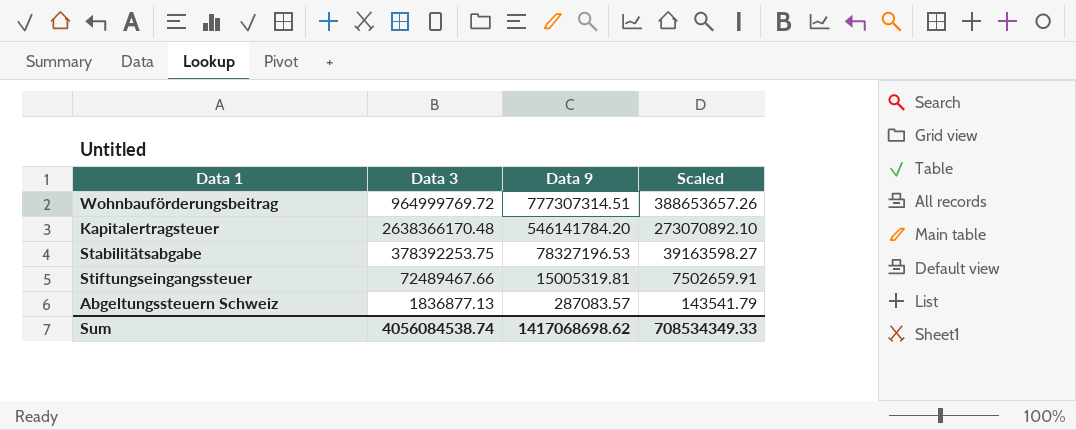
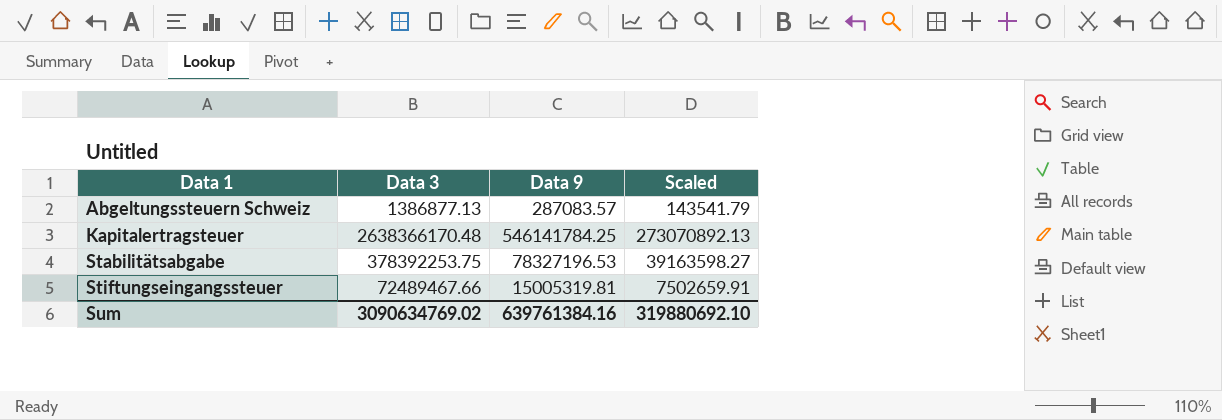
row order: Data 9 descending -> Data 1 ascending
row Wohnbauförderungsbeitrag: 964999769.72 | 777307314.51 | 388653657.26 -> none
Abgeltungssteuern Schweiz | Data 3: 1836877.13 -> 1386877.13
Kapitalertragsteuer | Data 9: 546141784.20 -> 546141784.25
Kapitalertragsteuer | Scaled: 273070892.10 -> 273070892.13
Sum | Data 3: 4056084538.74 -> 3090634769.02
Sum | Data 9: 1417068698.62 -> 639761384.16
Sum | Scaled: 708534349.33 -> 319880692.10

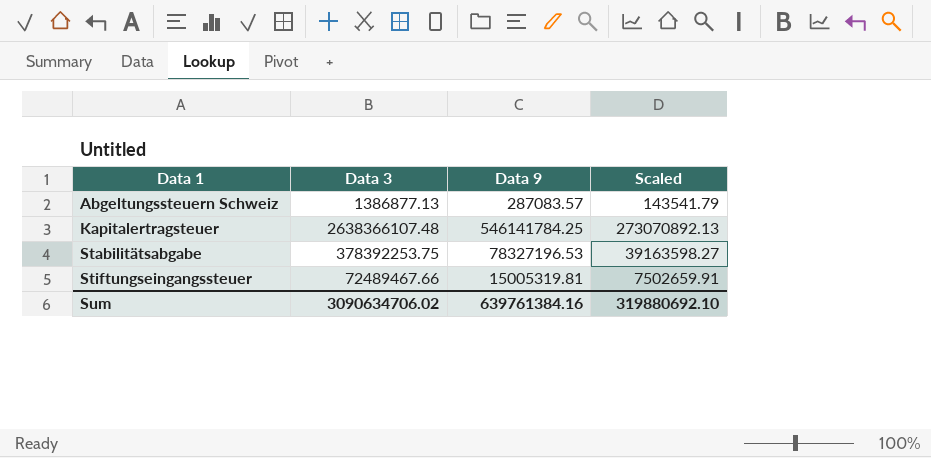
Kapitalertragsteuer | Data 3: 2638366170.48 -> 2638366107.48
Sum | Data 3: 3090634769.02 -> 3090634706.02

